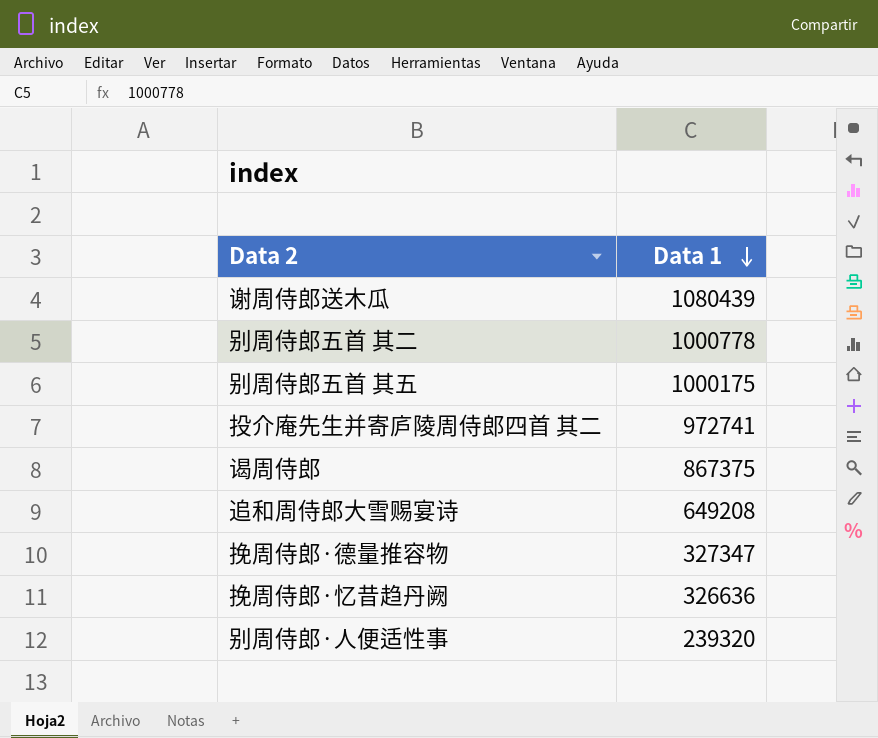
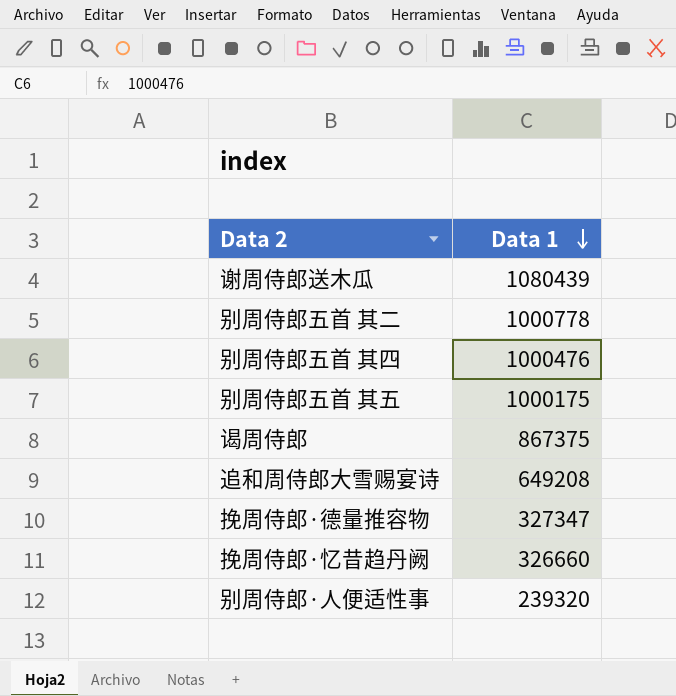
row 投介庵先生并寄庐陵周侍郎四首 其二: 972741 -> none
row 别周侍郎五首 其四: none -> 1000476
挽周侍郎·忆昔趋丹阙 | Data 1: 326636 -> 326660

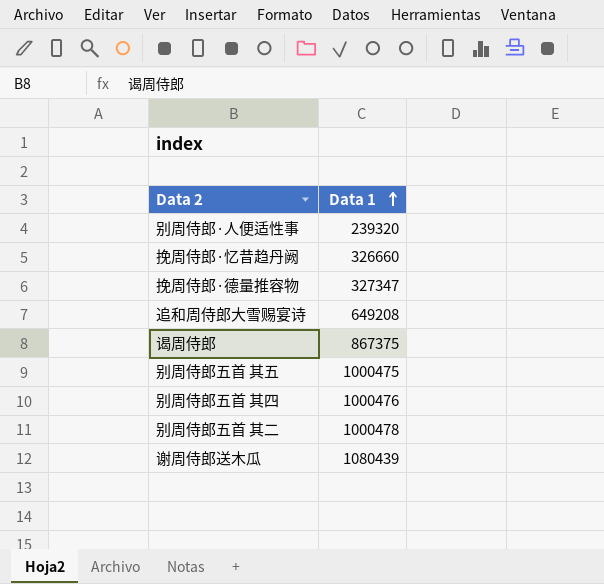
row order: Data 1 descending -> Data 1 ascending
别周侍郎五首 其五 | Data 1: 1000175 -> 1000475
别周侍郎五首 其二 | Data 1: 1000778 -> 1000478

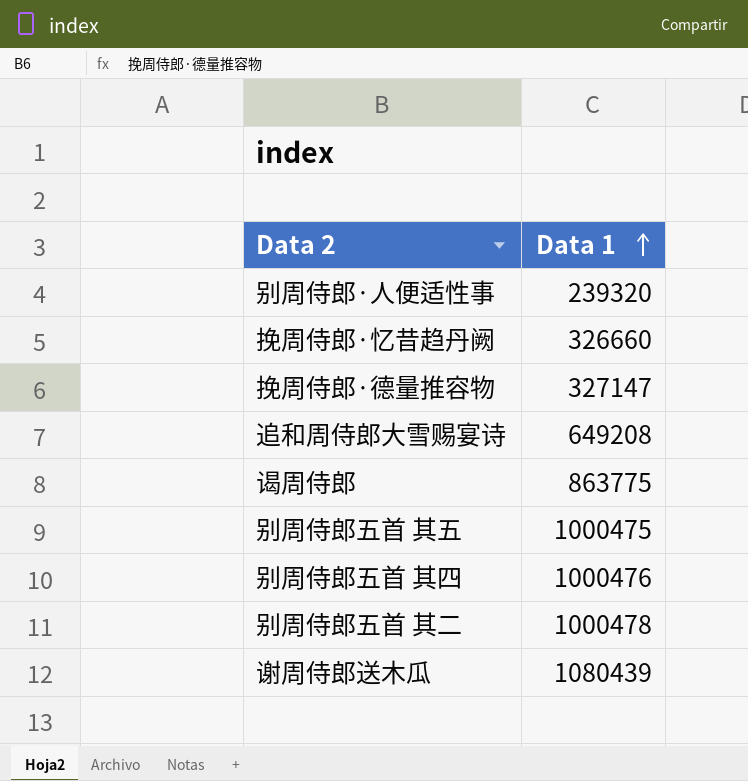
挽周侍郎·德量推容物 | Data 1: 327347 -> 327147
谒周侍郎 | Data 1: 867375 -> 863775

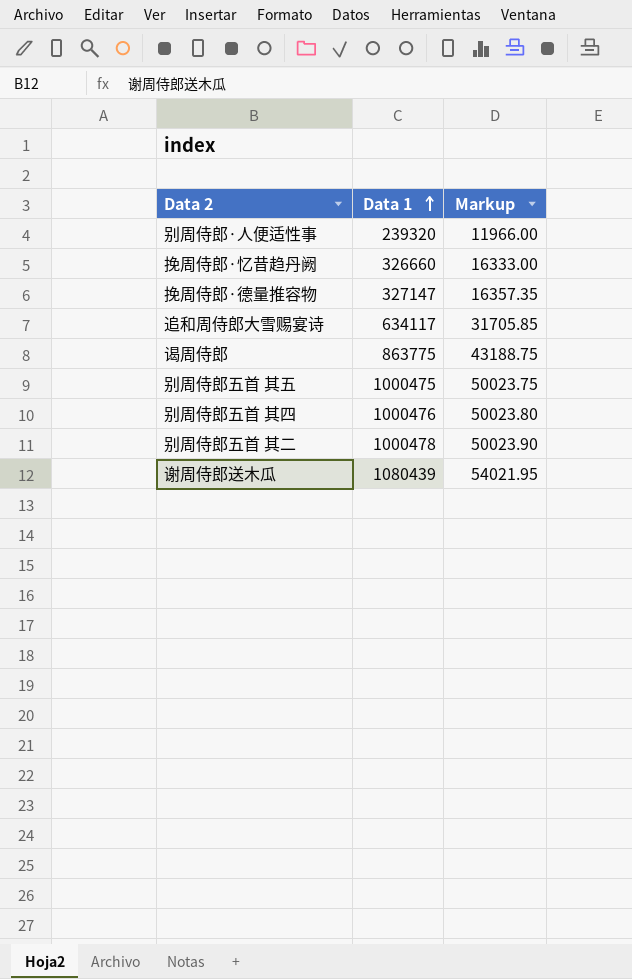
column Markup | formula: none -> [Data 1] * 0.05
追和周侍郎大雪赐宴诗 | Data 1: 649208 -> 634117

